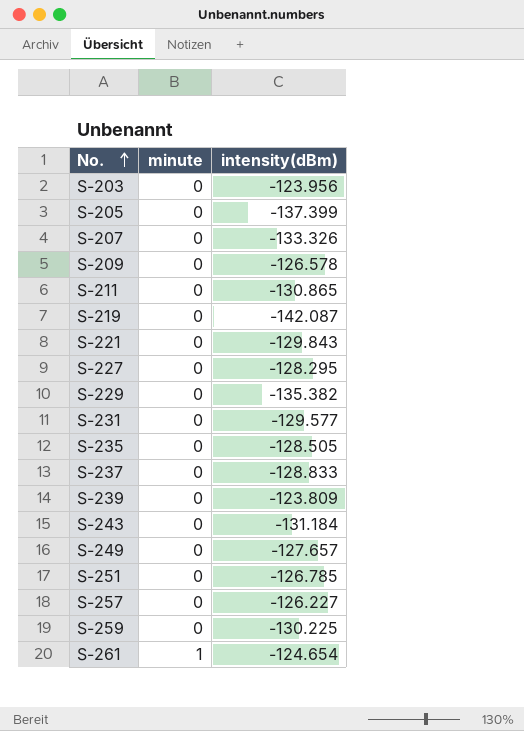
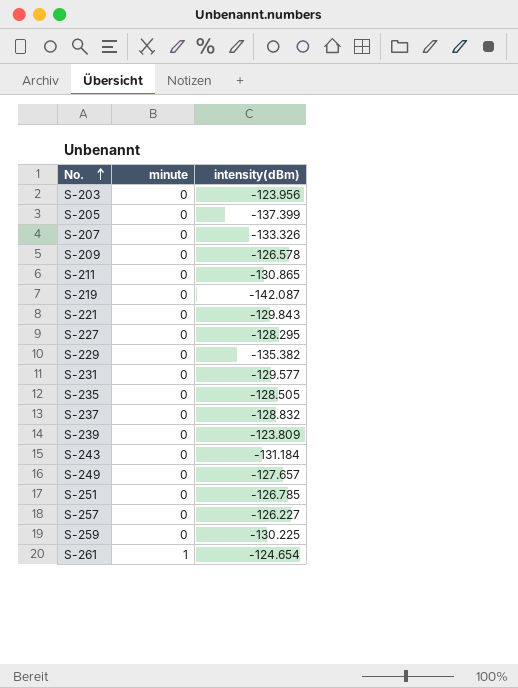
S-237 | intensity(dBm): -128.833 -> -128.832

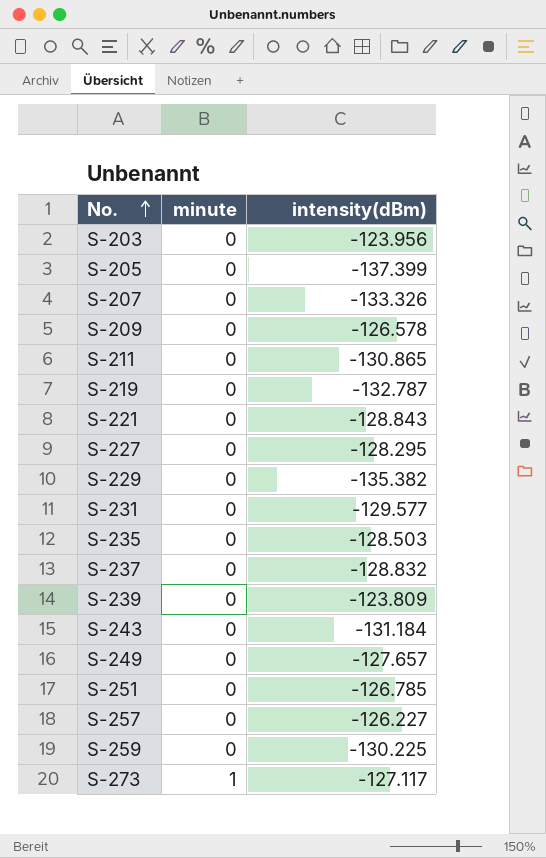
row S-261: 1 | -124.654 -> none
S-219 | intensity(dBm): -142.087 -> -132.787
S-221 | intensity(dBm): -129.843 -> -128.843
S-235 | intensity(dBm): -128.505 -> -128.503
row S-273: none -> 1 | -127.117

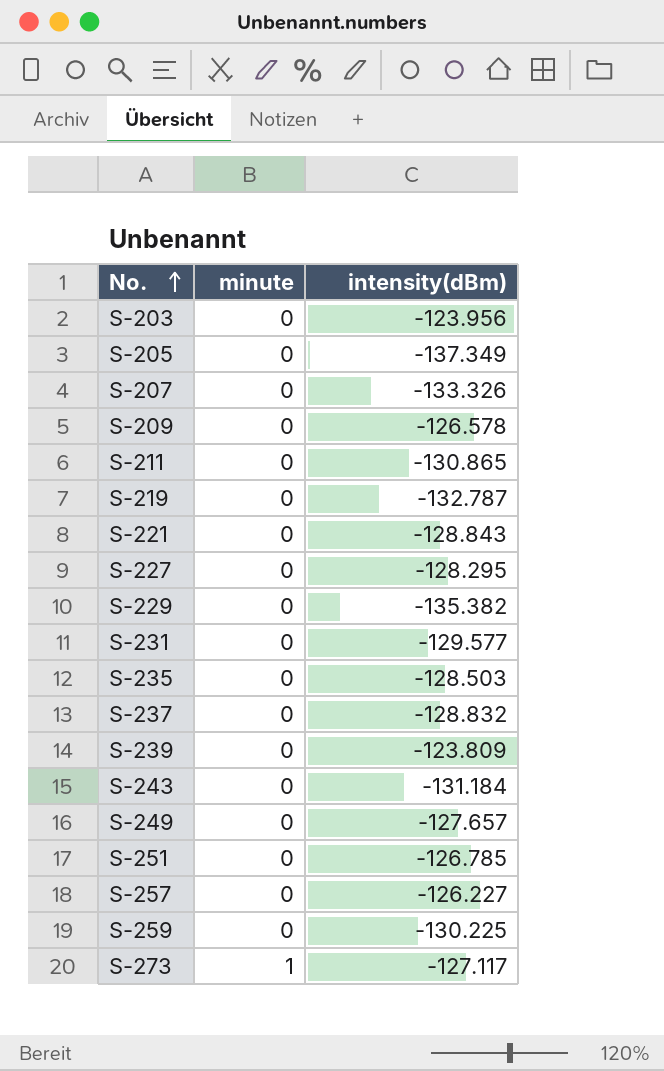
S-205 | intensity(dBm): -137.399 -> -137.349

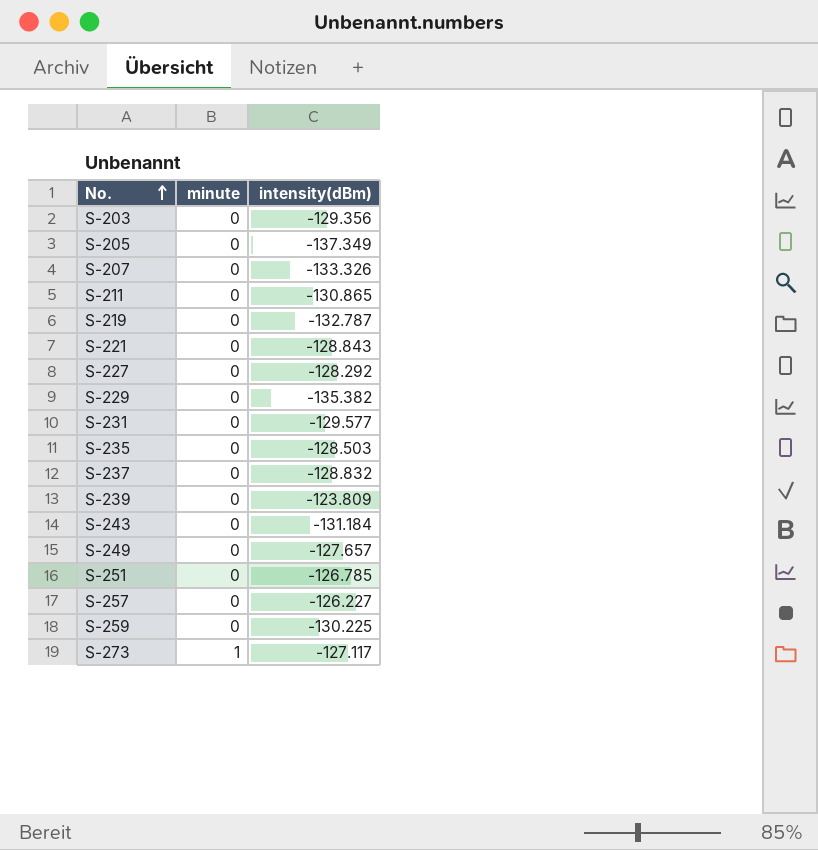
row S-209: 0 | -126.578 -> none
S-203 | intensity(dBm): -123.956 -> -129.356
S-227 | intensity(dBm): -128.295 -> -128.292

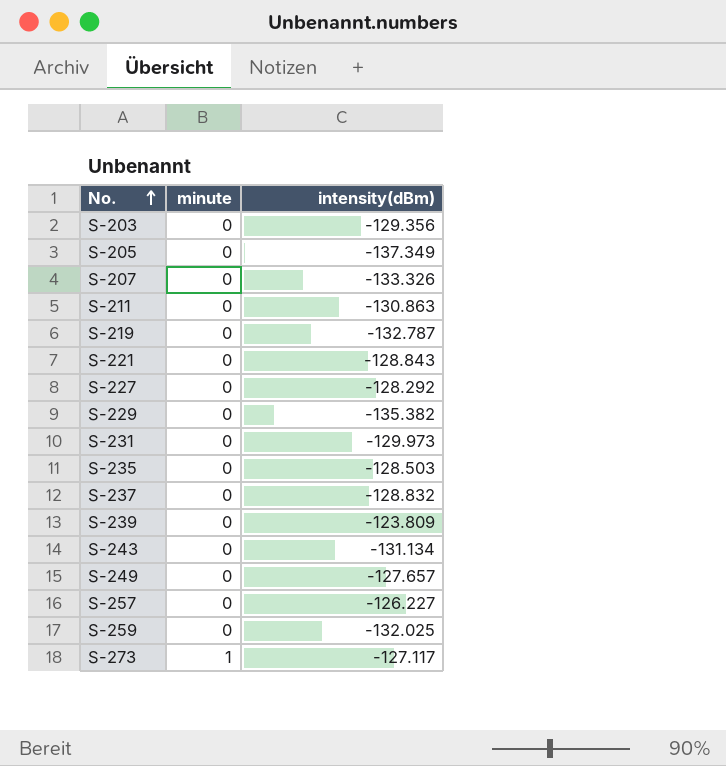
row S-251: 0 | -126.785 -> none
S-211 | intensity(dBm): -130.865 -> -130.863
S-231 | intensity(dBm): -129.577 -> -129.973
S-243 | intensity(dBm): -131.184 -> -131.134
S-259 | intensity(dBm): -130.225 -> -132.025

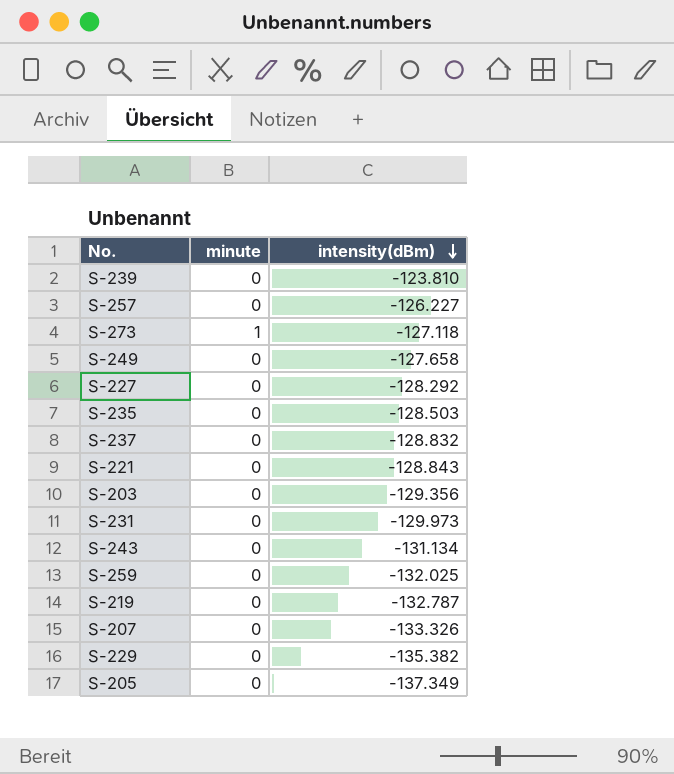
row order: No. ascending -> intensity(dBm) descending
row S-211: 0 | -130.863 -> none
S-239 | intensity(dBm): -123.809 -> -123.810
S-273 | intensity(dBm): -127.117 -> -127.118
S-249 | intensity(dBm): -127.657 -> -127.658

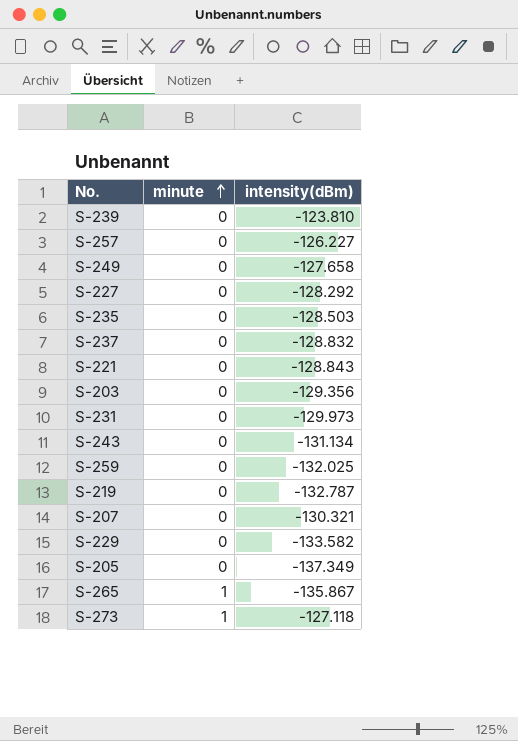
row order: intensity(dBm) descending -> minute ascending
S-207 | intensity(dBm): -133.326 -> -130.321
S-229 | intensity(dBm): -135.382 -> -133.582
row S-265: none -> 1 | -135.867

